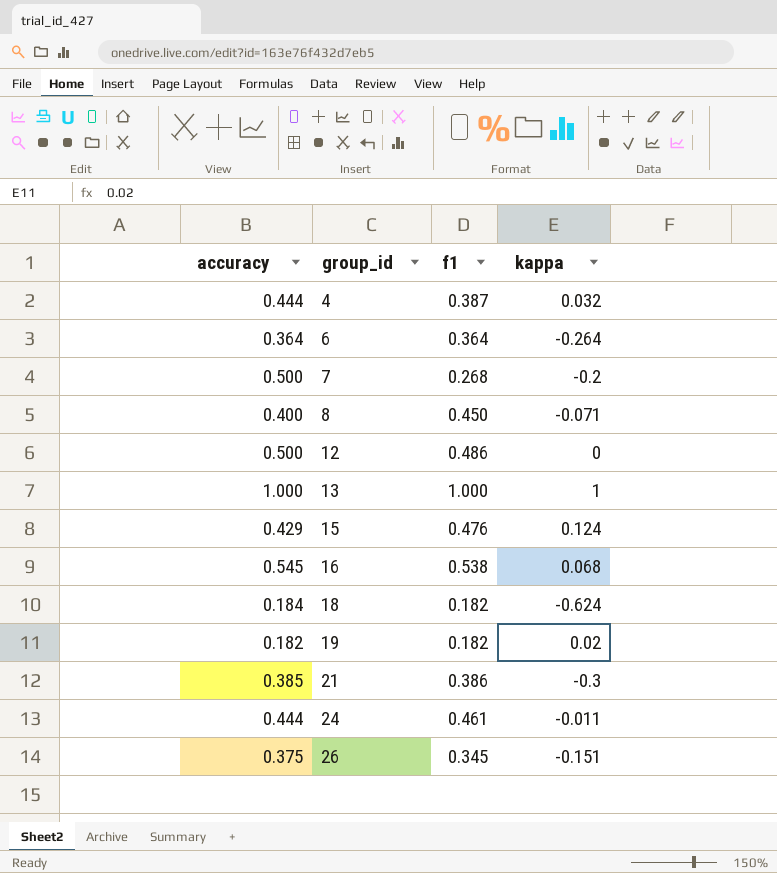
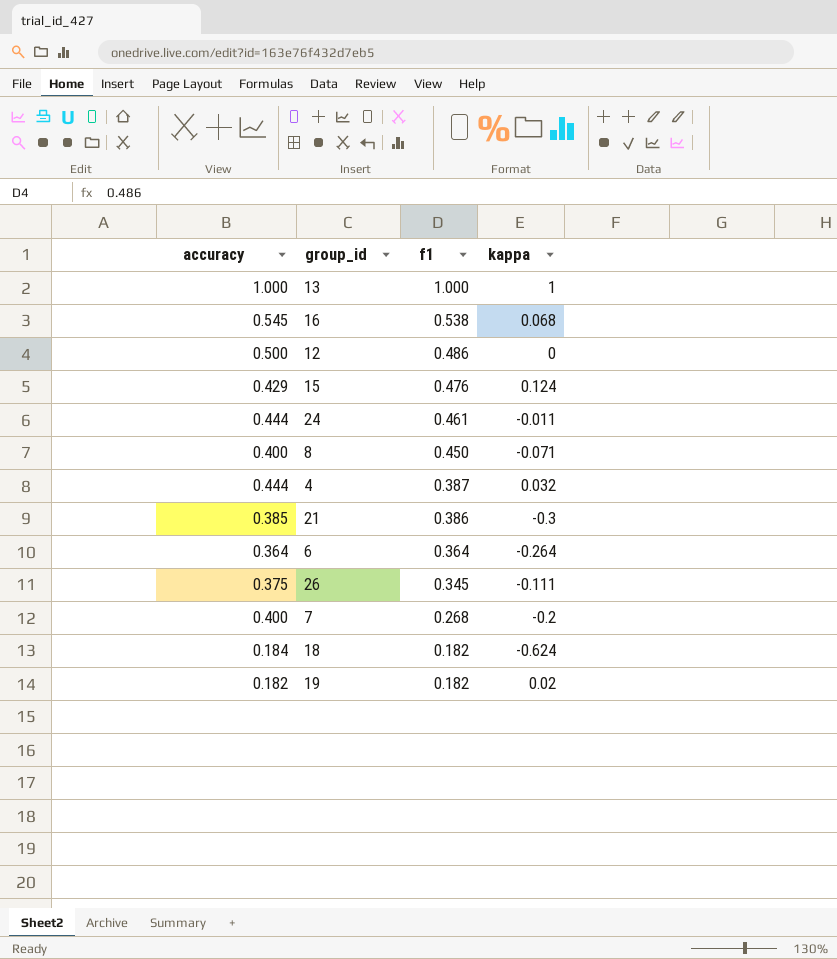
row order: group_id ascending -> f1 descending
26 | kappa: -0.151 -> -0.111
7 | accuracy: 0.500 -> 0.400

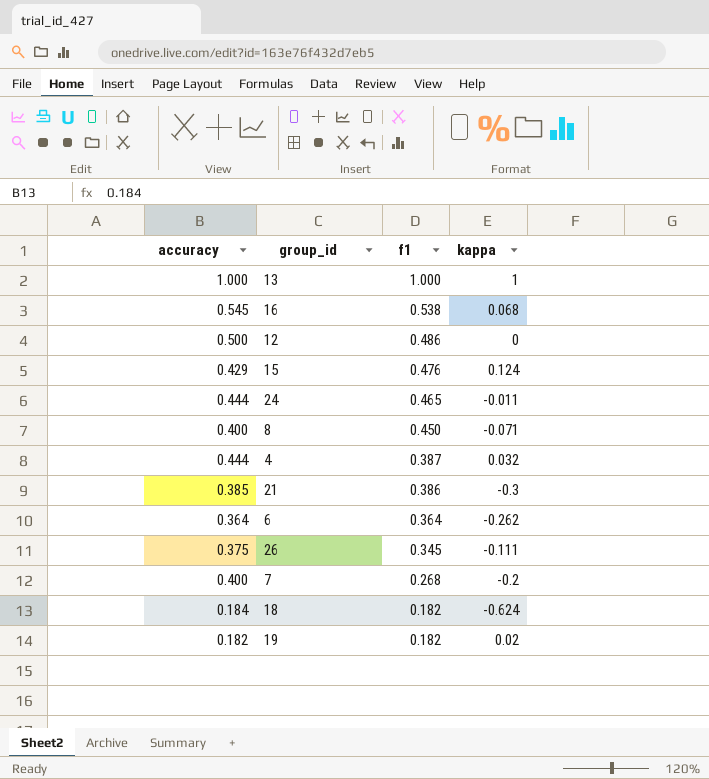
24 | f1: 0.461 -> 0.465
6 | kappa: -0.264 -> -0.262

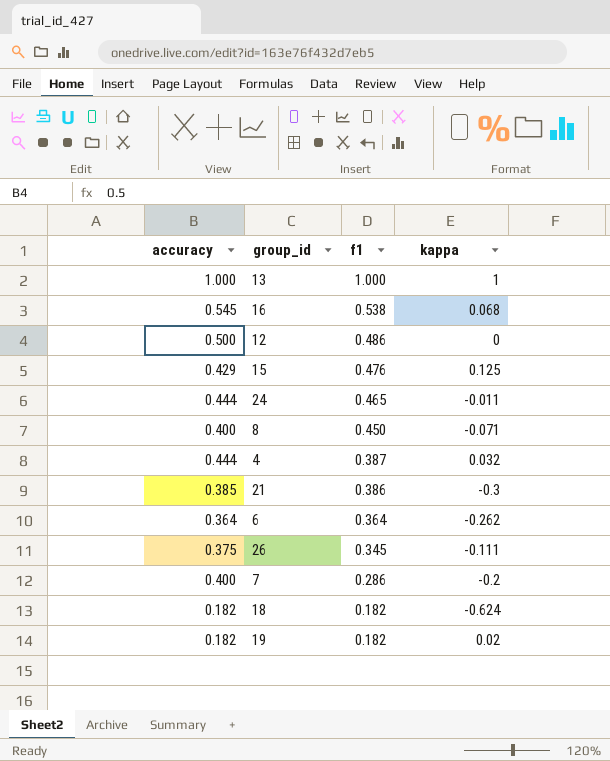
15 | kappa: 0.124 -> 0.125
7 | f1: 0.268 -> 0.286
18 | accuracy: 0.184 -> 0.182

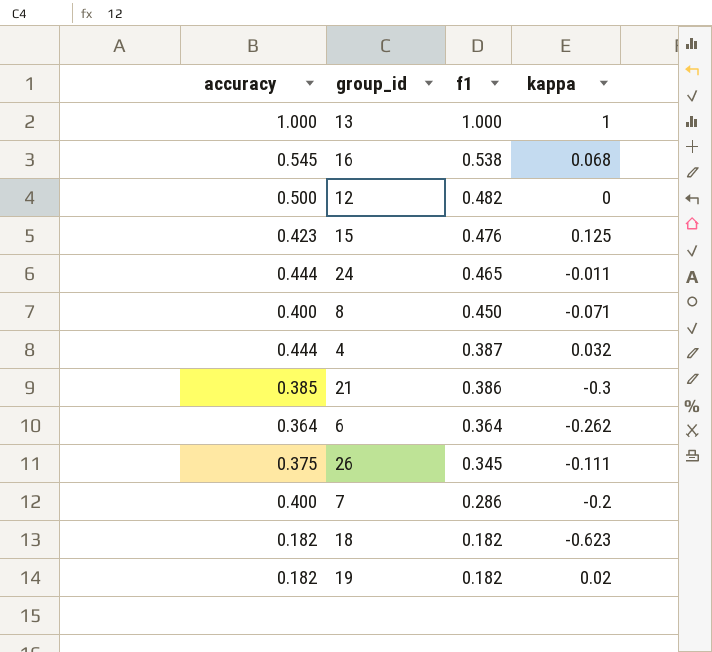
12 | f1: 0.486 -> 0.482
15 | accuracy: 0.429 -> 0.423
18 | kappa: -0.624 -> -0.623

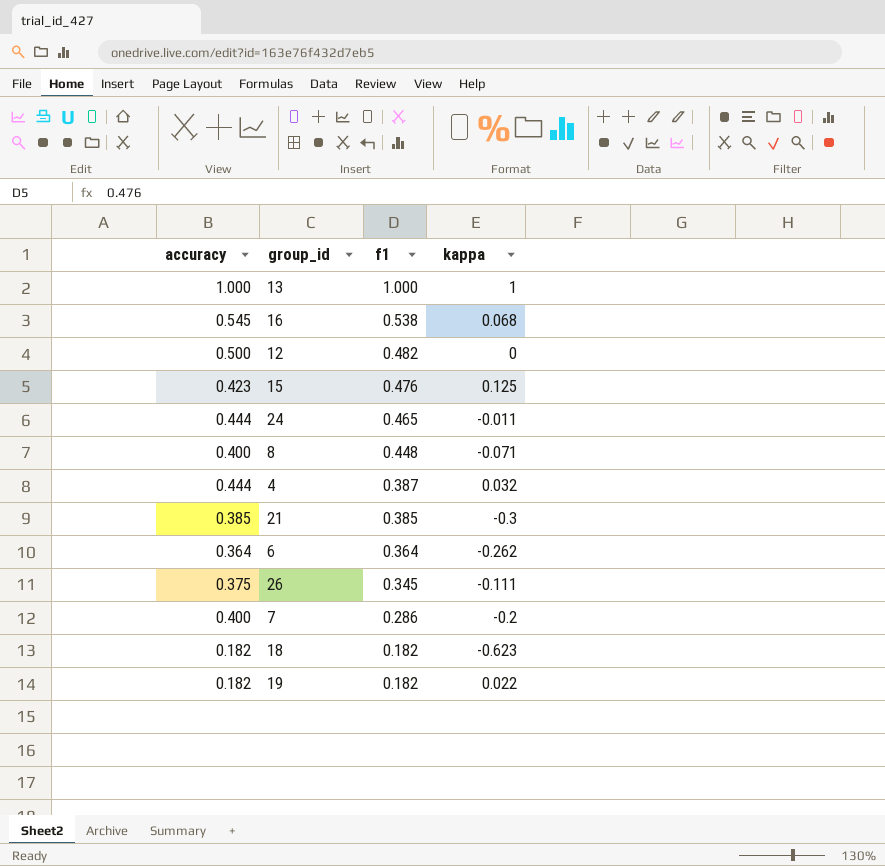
8 | f1: 0.450 -> 0.448
21 | f1: 0.386 -> 0.385
19 | kappa: 0.02 -> 0.022

